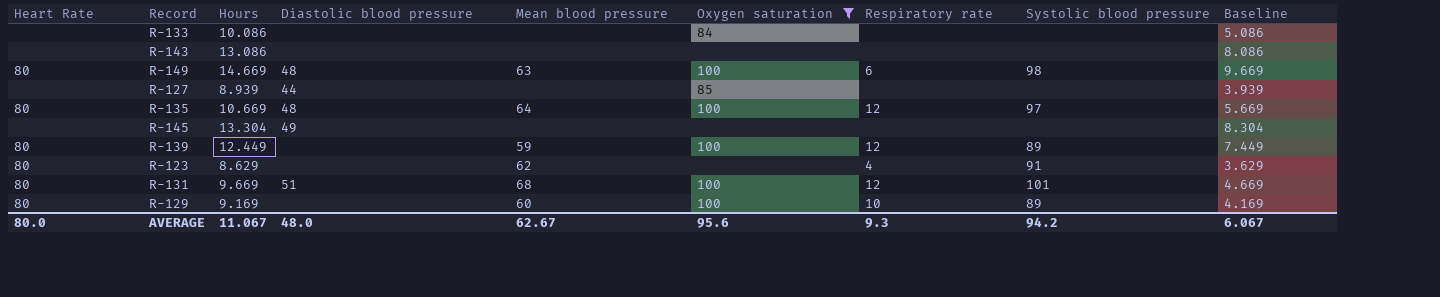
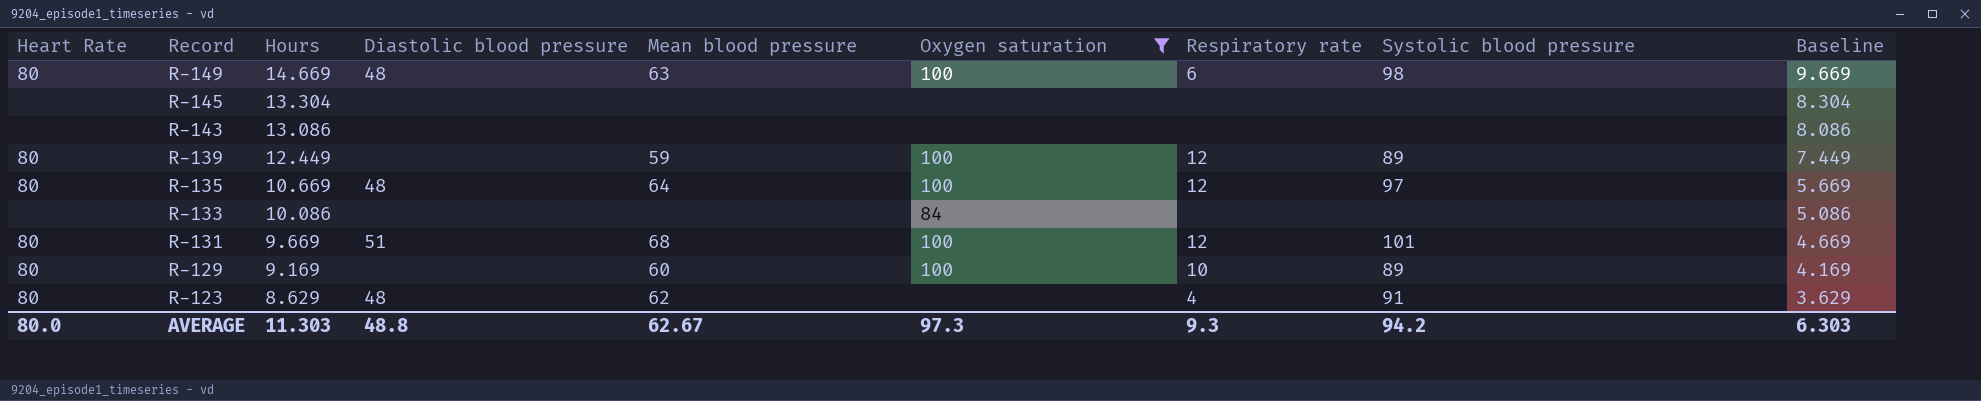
row order: none -> Record descending
row R-127: none | 8.939 | 44 | none | 85 | none | none | 3.939 -> none
R-145 | Diastolic blood pressure: 49 -> none
R-123 | Diastolic blood pressure: none -> 48
AVERAGE | Hours: 11.067 -> 11.303
AVERAGE | Diastolic blood pressure: 48.0 -> 48.8
AVERAGE | Oxygen saturation: 95.6 -> 97.3
AVERAGE | Baseline: 6.067 -> 6.303

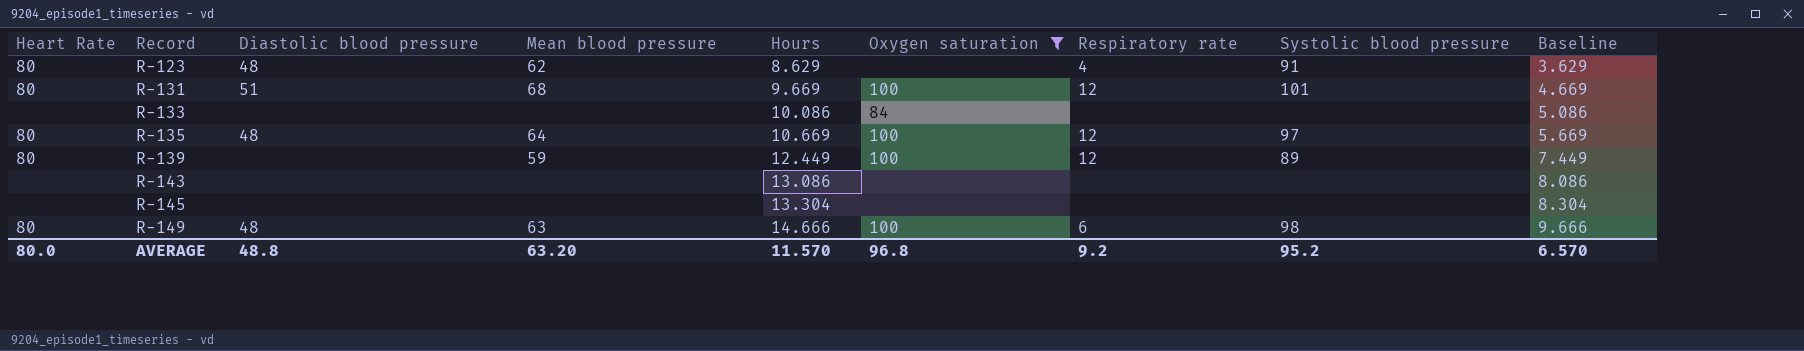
row order: Record descending -> Record ascending
column Hours | position: 3 -> 5
row R-129: 80 | 9.169 | none | 60 | 100 | 10 | 89 | 4.169 -> none
R-149 | Hours: 14.669 -> 14.666
R-149 | Baseline: 9.669 -> 9.666
AVERAGE | Mean blood pressure: 62.67 -> 63.20
AVERAGE | Hours: 11.303 -> 11.570
AVERAGE | Oxygen saturation: 97.3 -> 96.8
AVERAGE | Respiratory rate: 9.3 -> 9.2
AVERAGE | Systolic blood pressure: 94.2 -> 95.2
AVERAGE | Baseline: 6.303 -> 6.570

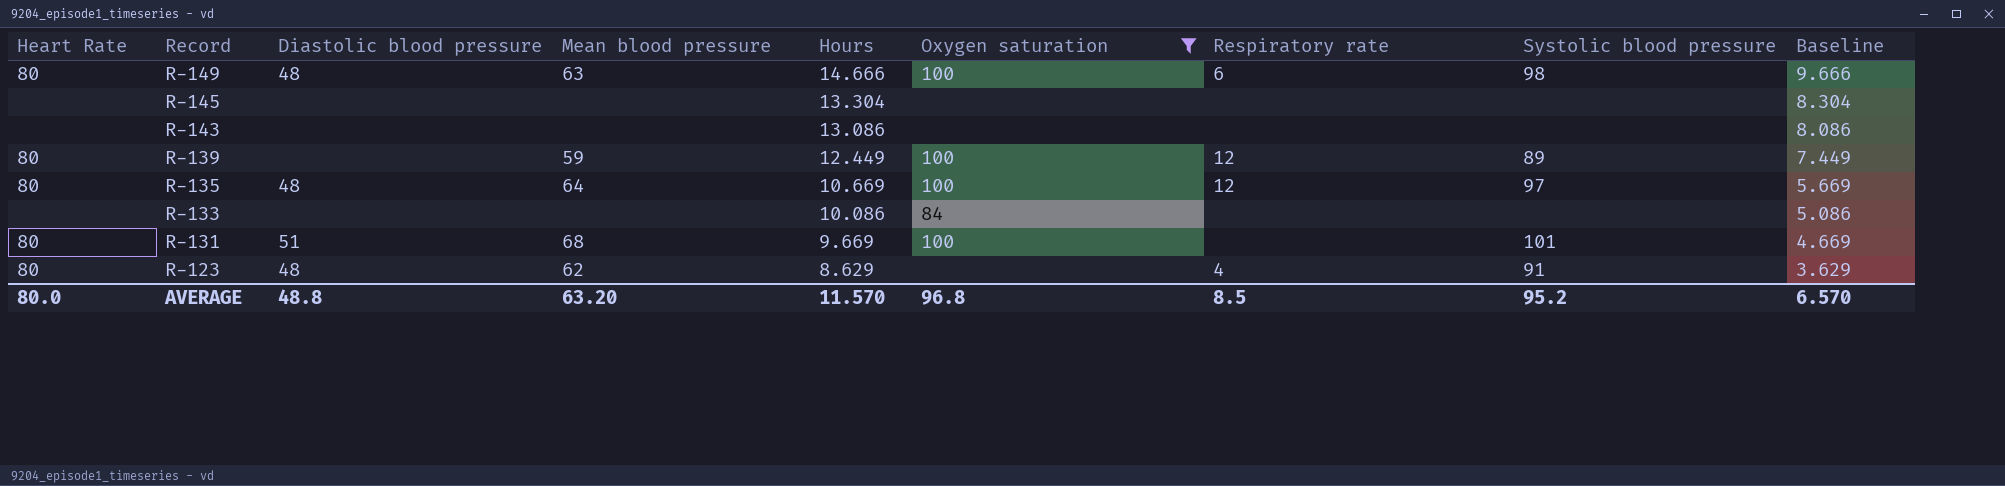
row order: Record ascending -> Record descending
R-131 | Respiratory rate: 12 -> none
AVERAGE | Respiratory rate: 9.2 -> 8.5

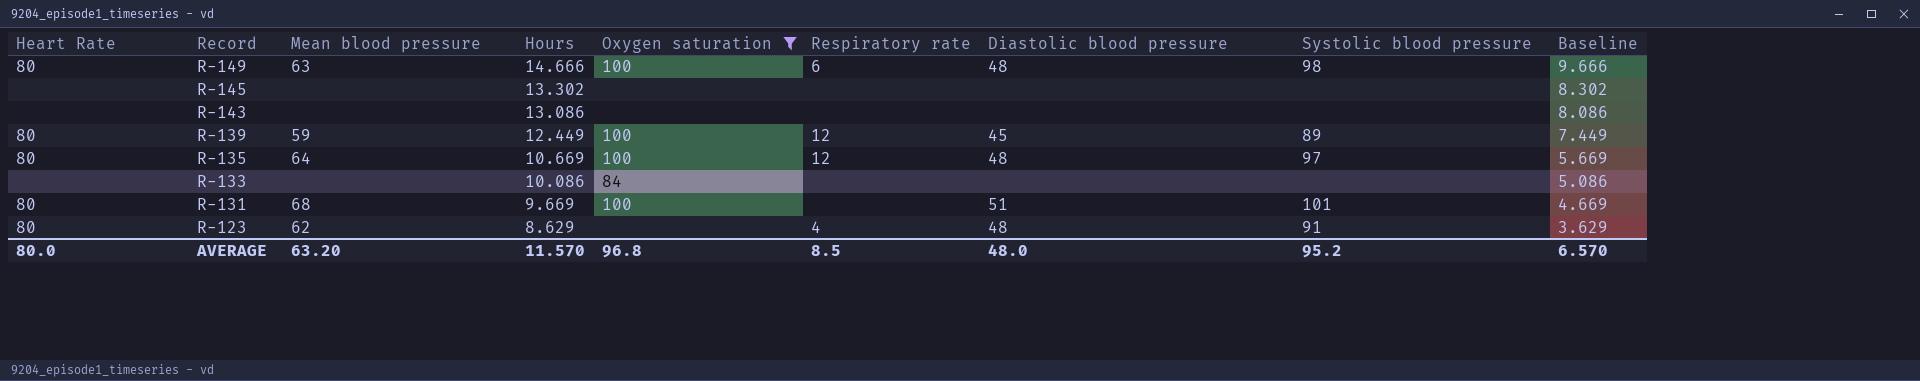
column Diastolic blood pressure | position: 3 -> 7
R-145 | Hours: 13.304 -> 13.302
R-145 | Baseline: 8.304 -> 8.302
R-139 | Diastolic blood pressure: none -> 45
AVERAGE | Diastolic blood pressure: 48.8 -> 48.0

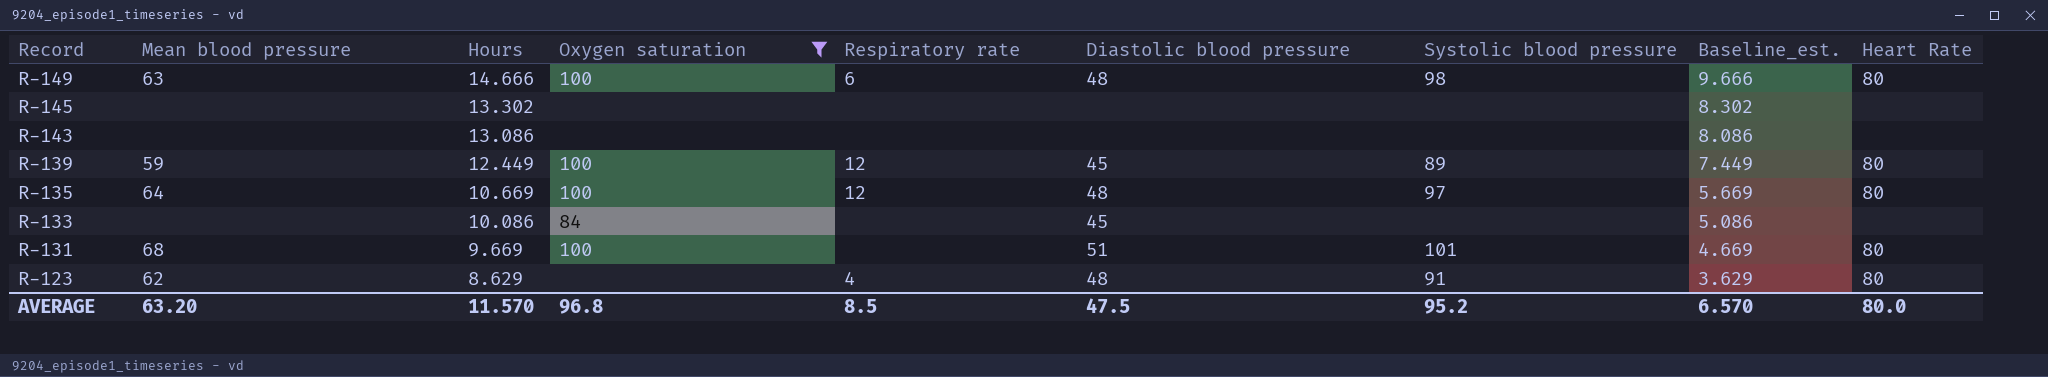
column name: Baseline -> Baseline_est.
column Heart Rate | position: 1 -> 9
R-133 | Diastolic blood pressure: none -> 45
AVERAGE | Diastolic blood pressure: 48.0 -> 47.5

